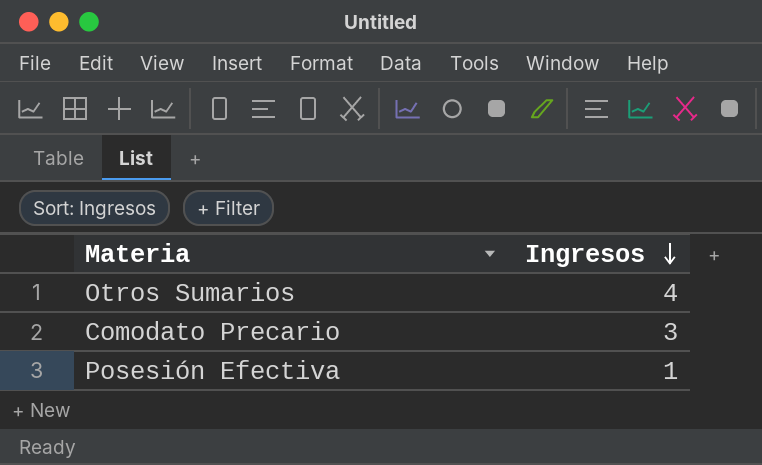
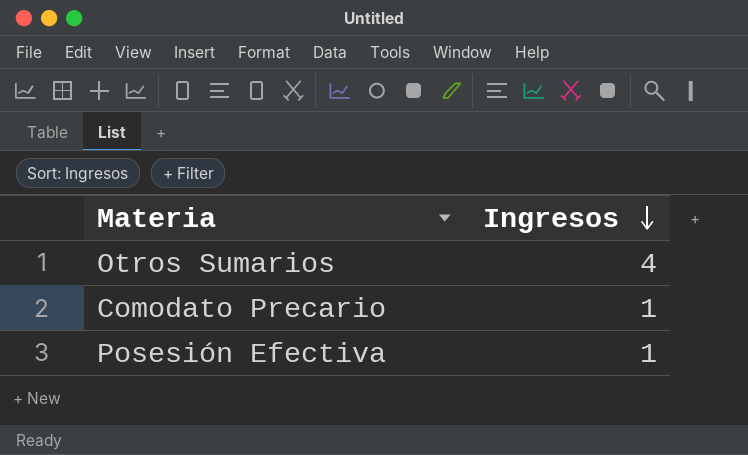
Comodato Precario | Ingresos: 3 -> 1

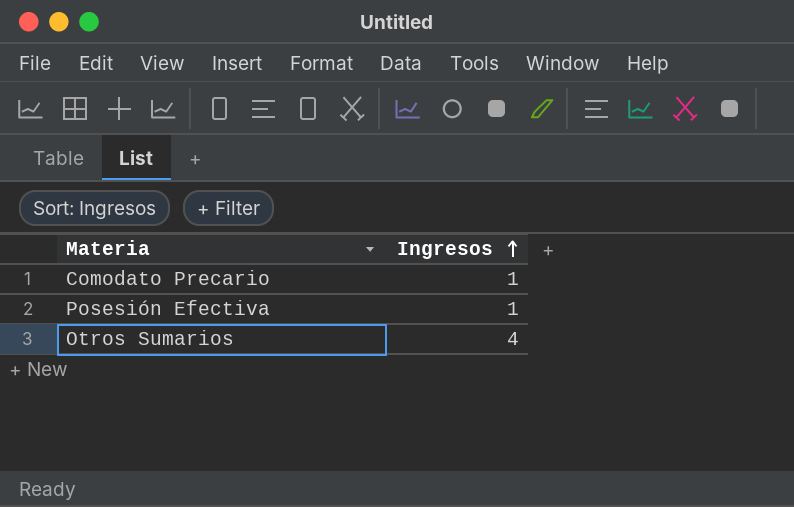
row order: Ingresos descending -> Ingresos ascending

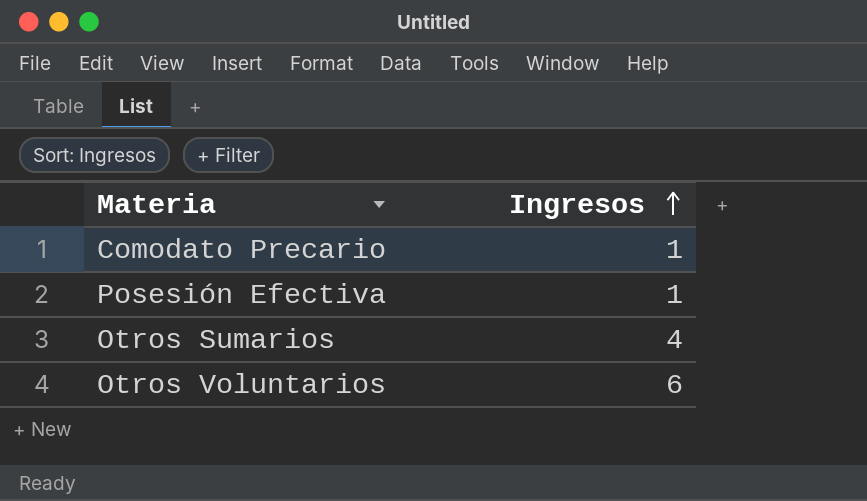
row Otros Voluntarios: none -> 6

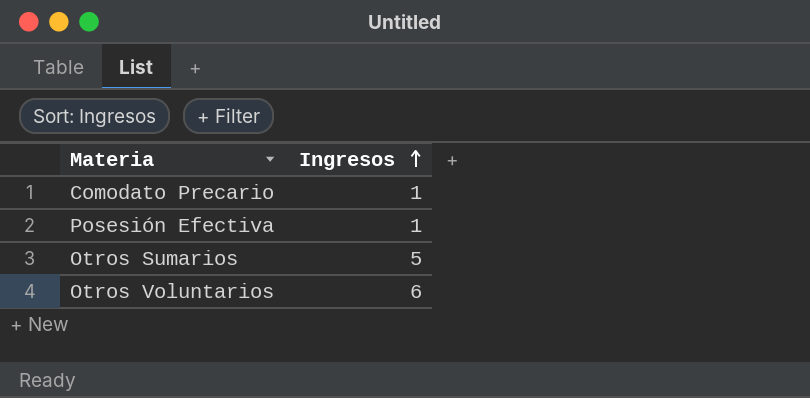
Otros Sumarios | Ingresos: 4 -> 5

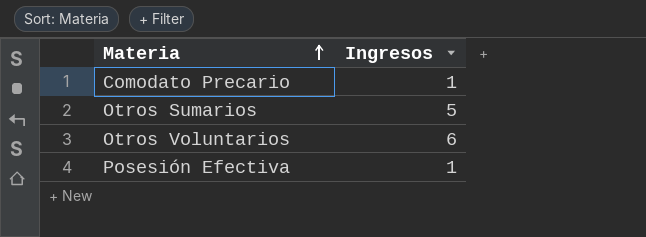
row order: Ingresos ascending -> Materia ascending

